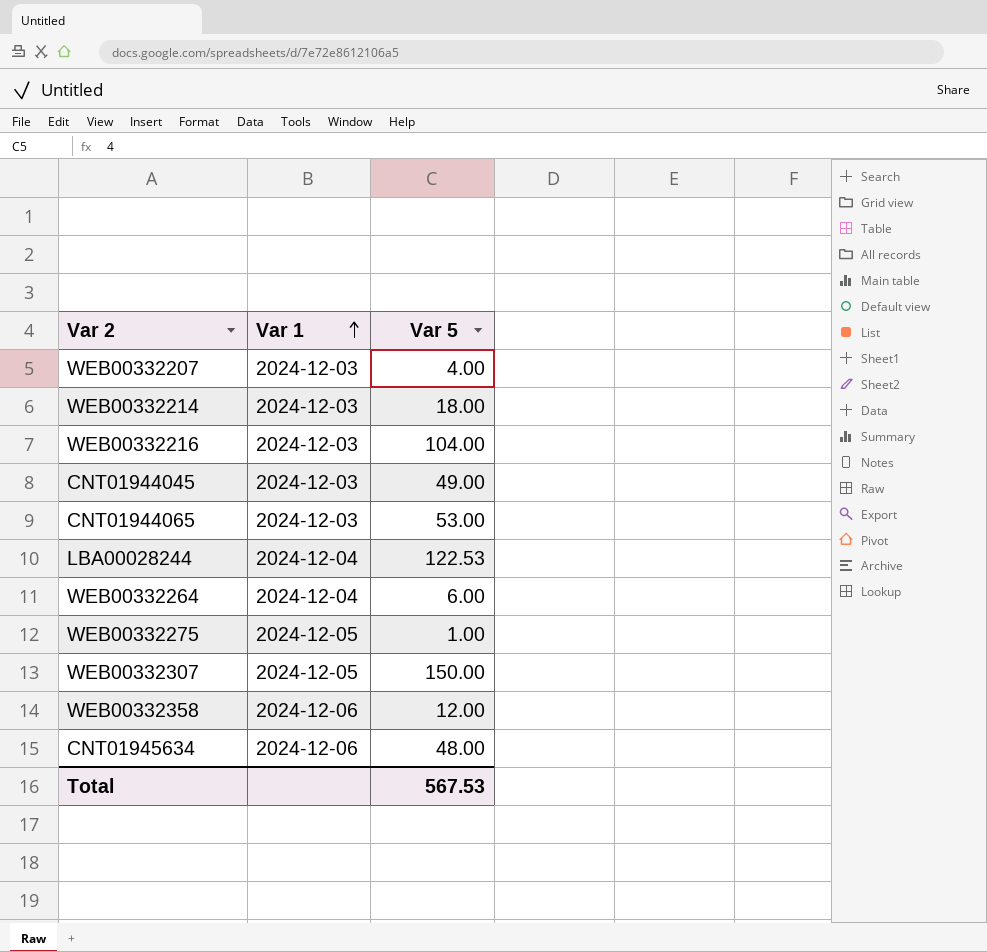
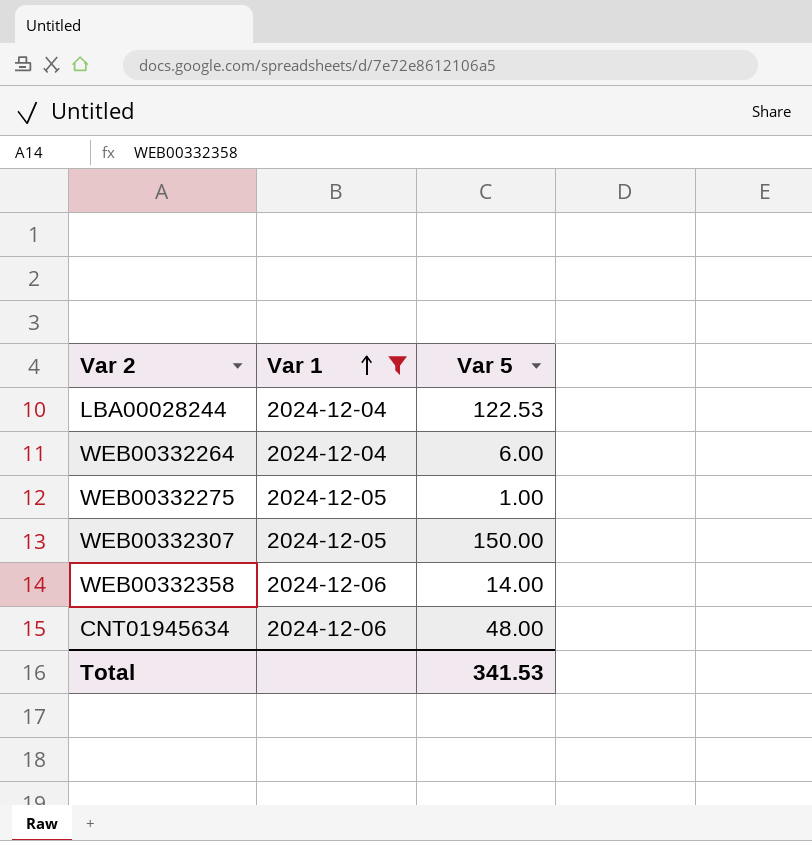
filter: none -> Var 1 != 2024-12-03
WEB00332358 | Var 5: 12.00 -> 14.00
Total | Var 5: 567.53 -> 341.53

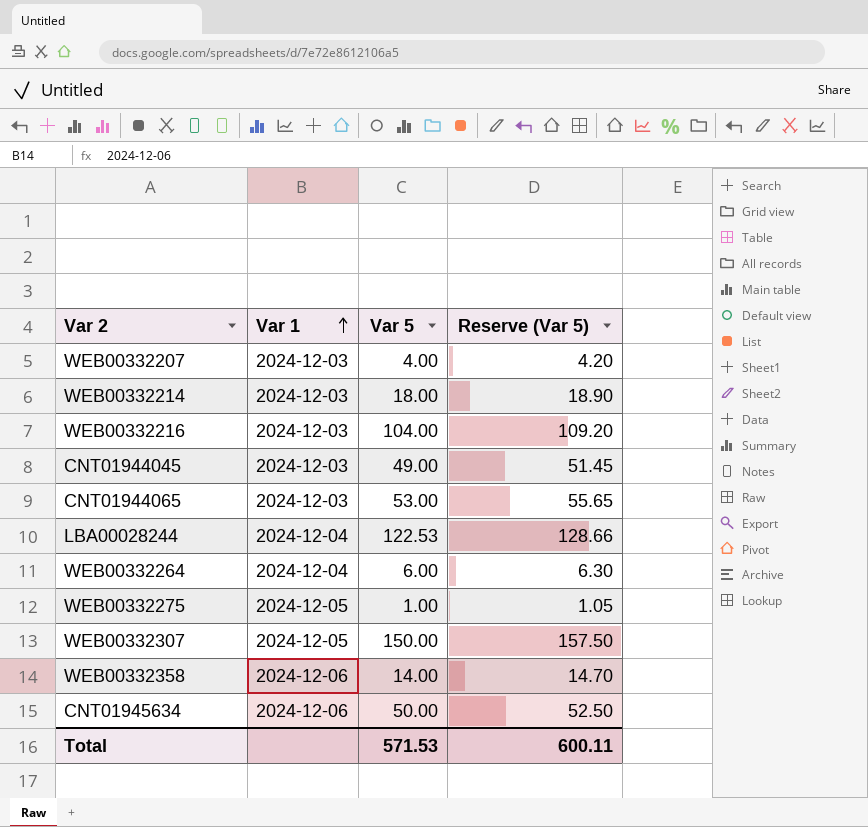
filter: Var 1 != 2024-12-03 -> none
column Reserve (Var 5) | formula: none -> [Var 5] * 1.05
CNT01945634 | Var 5: 48.00 -> 50.00
Total | Var 5: 341.53 -> 571.53

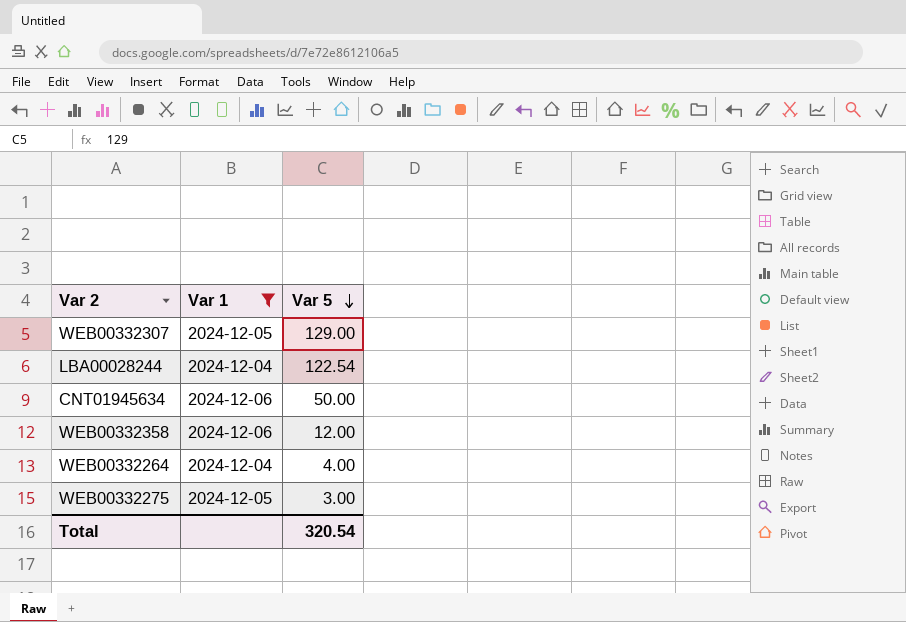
filter: none -> Var 1 != 2024-12-03
row order: Var 1 ascending -> Var 5 descending
column Reserve (Var 5) | formula: [Var 5] * 1.05 -> none
WEB00332307 | Var 5: 150.00 -> 129.00
LBA00028244 | Var 5: 122.53 -> 122.54
WEB00332358 | Var 5: 14.00 -> 12.00
WEB00332264 | Var 5: 6.00 -> 4.00
WEB00332275 | Var 5: 1.00 -> 3.00
Total | Var 5: 571.53 -> 320.54

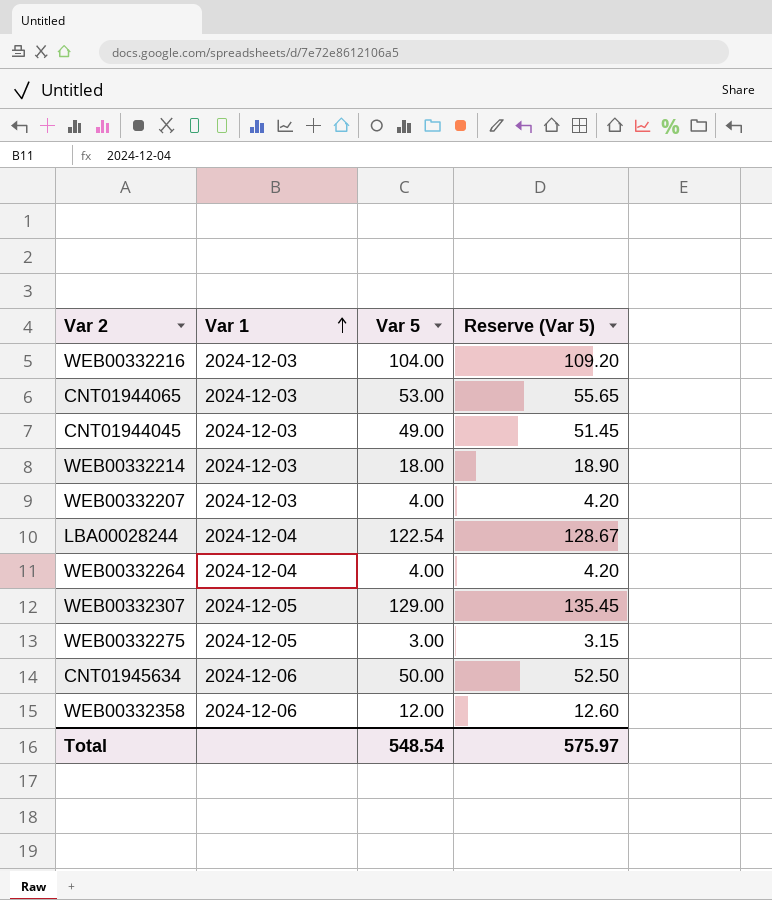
filter: Var 1 != 2024-12-03 -> none
row order: Var 5 descending -> Var 1 ascending
column Reserve (Var 5) | formula: none -> [Var 5] * 1.05
Total | Var 5: 320.54 -> 548.54

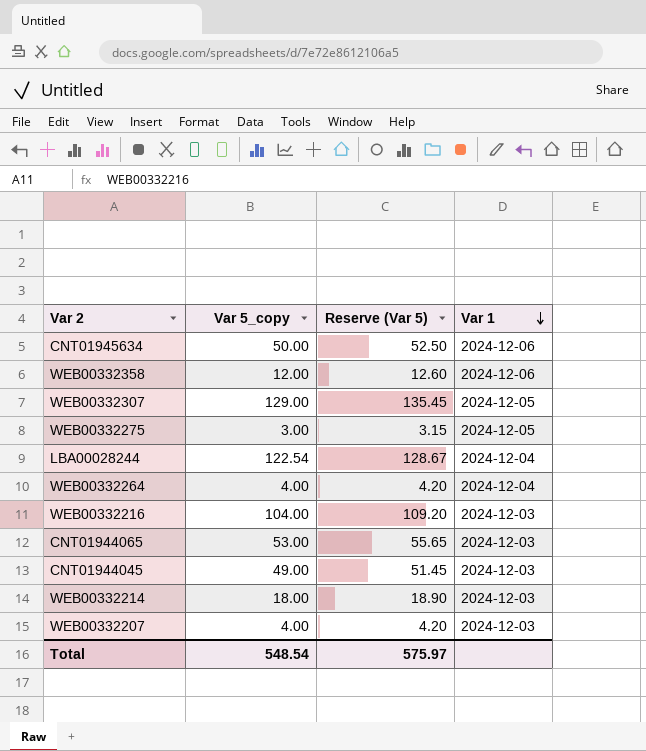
row order: Var 1 ascending -> Var 1 descending
column name: Var 5 -> Var 5_copy
column Var 1 | position: 2 -> 4

